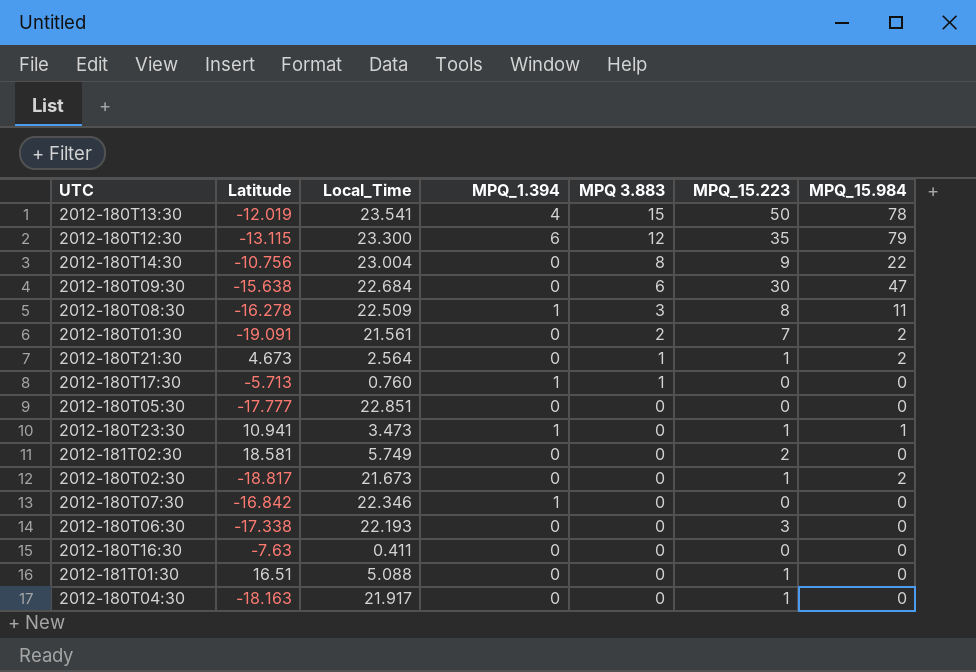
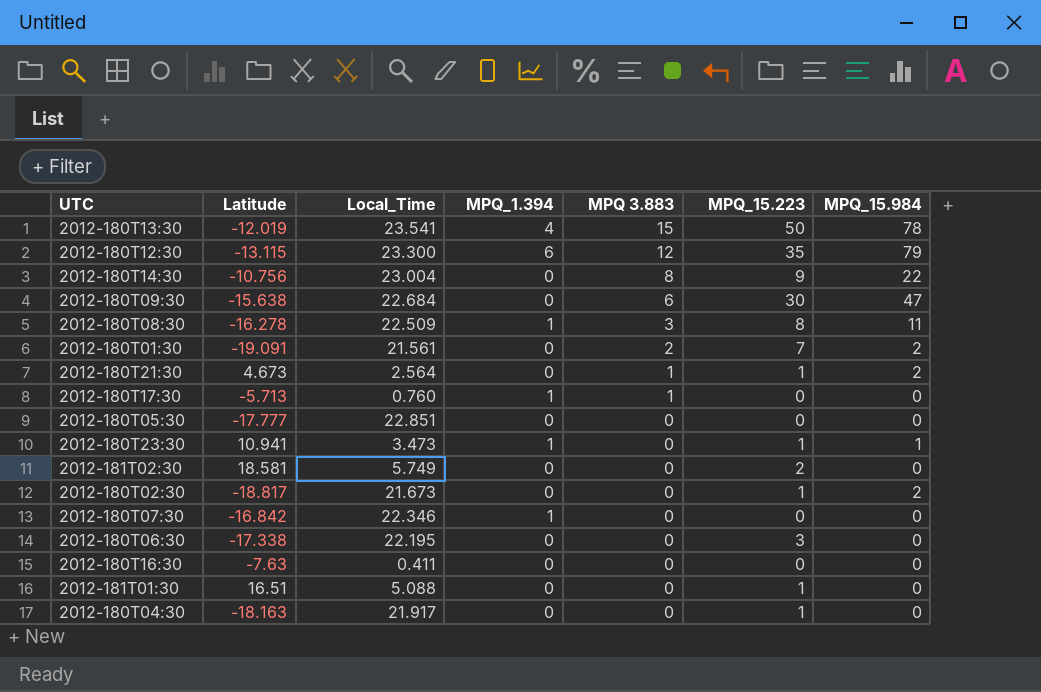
2012-180T06:30 | Local_Time: 22.193 -> 22.195

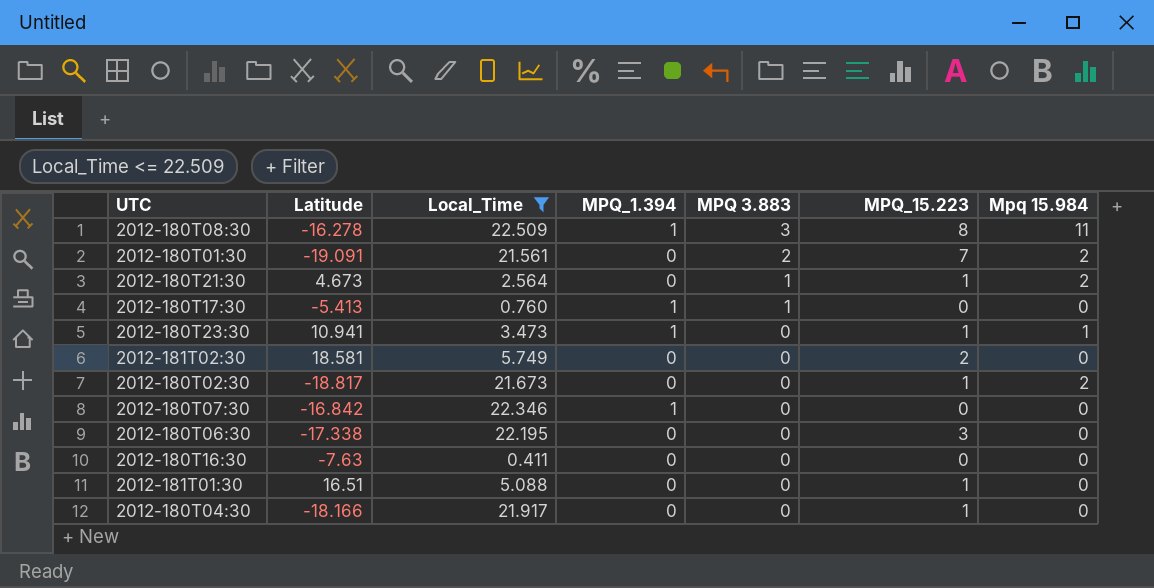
filter: none -> Local_Time <= 22.509
column name: MPQ_15.984 -> Mpq 15.984
2012-180T17:30 | Latitude: -5.713 -> -5.413
2012-180T04:30 | Latitude: -18.163 -> -18.166

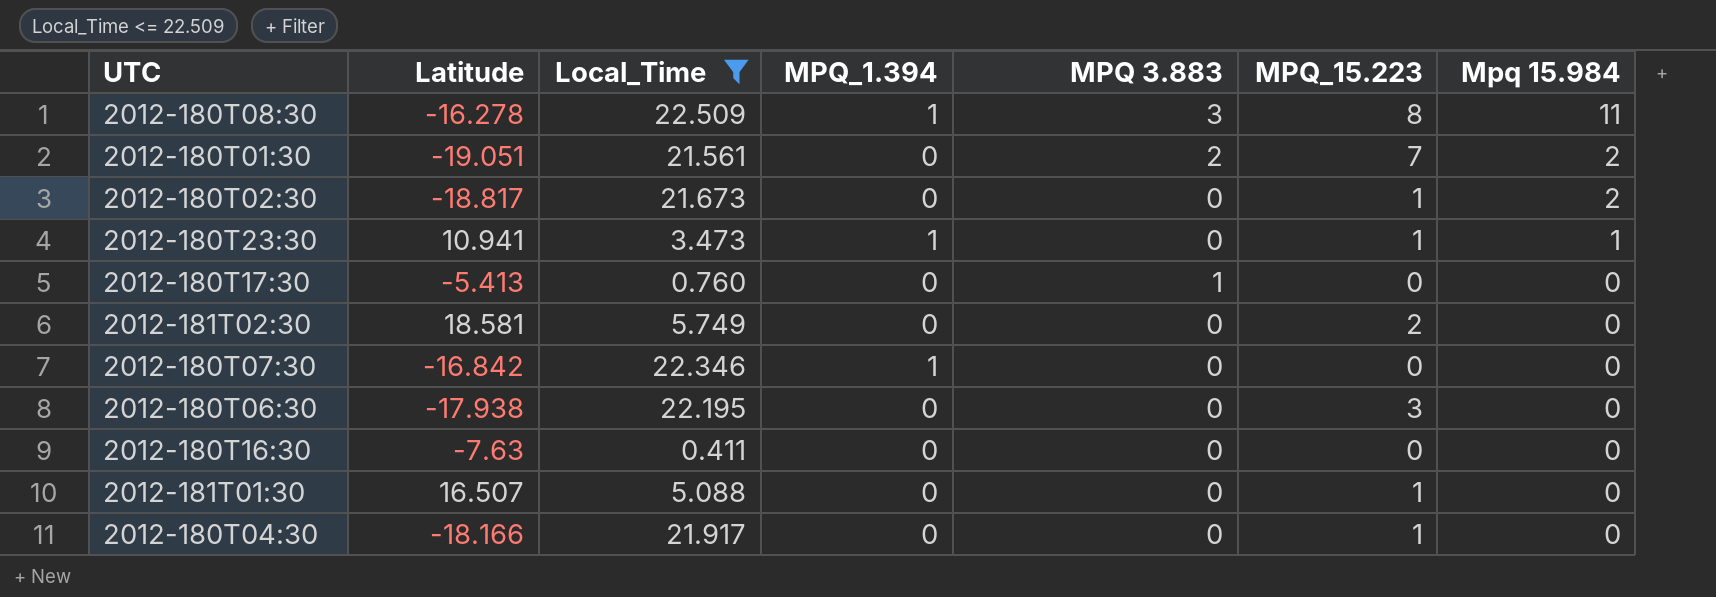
row order: MPQ 3.883 descending -> Mpq 15.984 descending
row 2012-180T21:30: 4.673 | 2.564 | 0 | 1 | 1 | 2 -> none
2012-180T01:30 | Latitude: -19.091 -> -19.051
2012-180T17:30 | MPQ_1.394: 1 -> 0
2012-180T06:30 | Latitude: -17.338 -> -17.938
2012-181T01:30 | Latitude: 16.51 -> 16.507

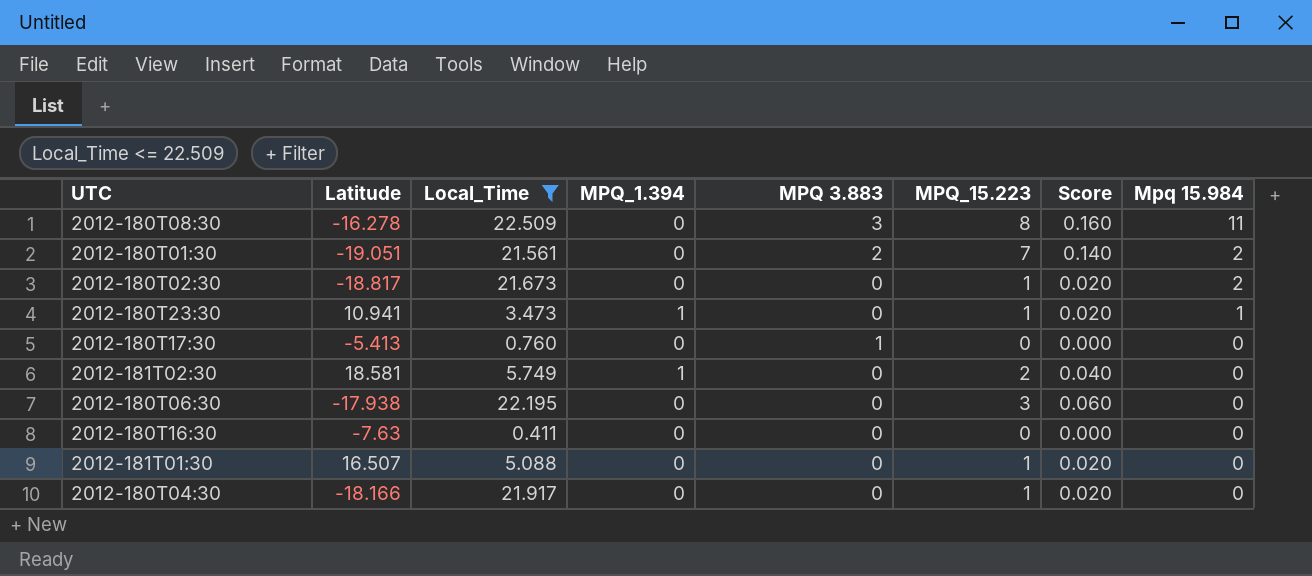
column Score | formula: none -> [MPQ_15.223] * 0.02
row 2012-180T07:30: -16.842 | 22.346 | 1 | 0 | 0 | 0 -> none
2012-180T08:30 | MPQ_1.394: 1 -> 0
2012-181T02:30 | MPQ_1.394: 0 -> 1

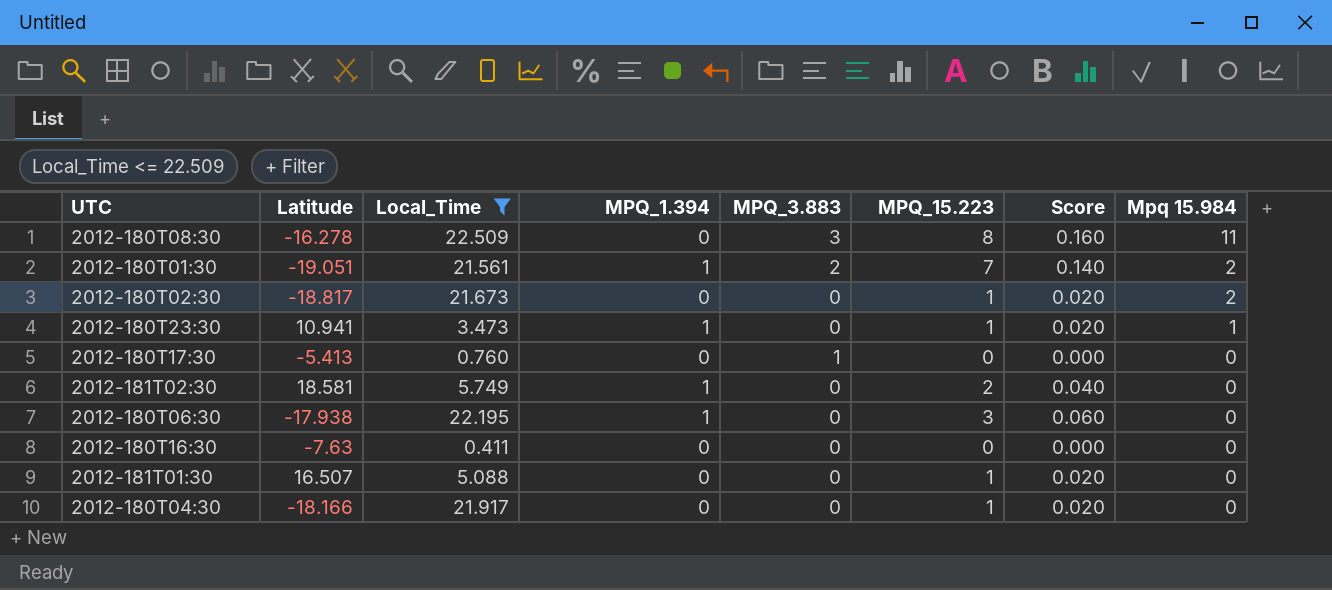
column name: MPQ 3.883 -> MPQ_3.883
2012-180T01:30 | MPQ_1.394: 0 -> 1
2012-180T06:30 | MPQ_1.394: 0 -> 1

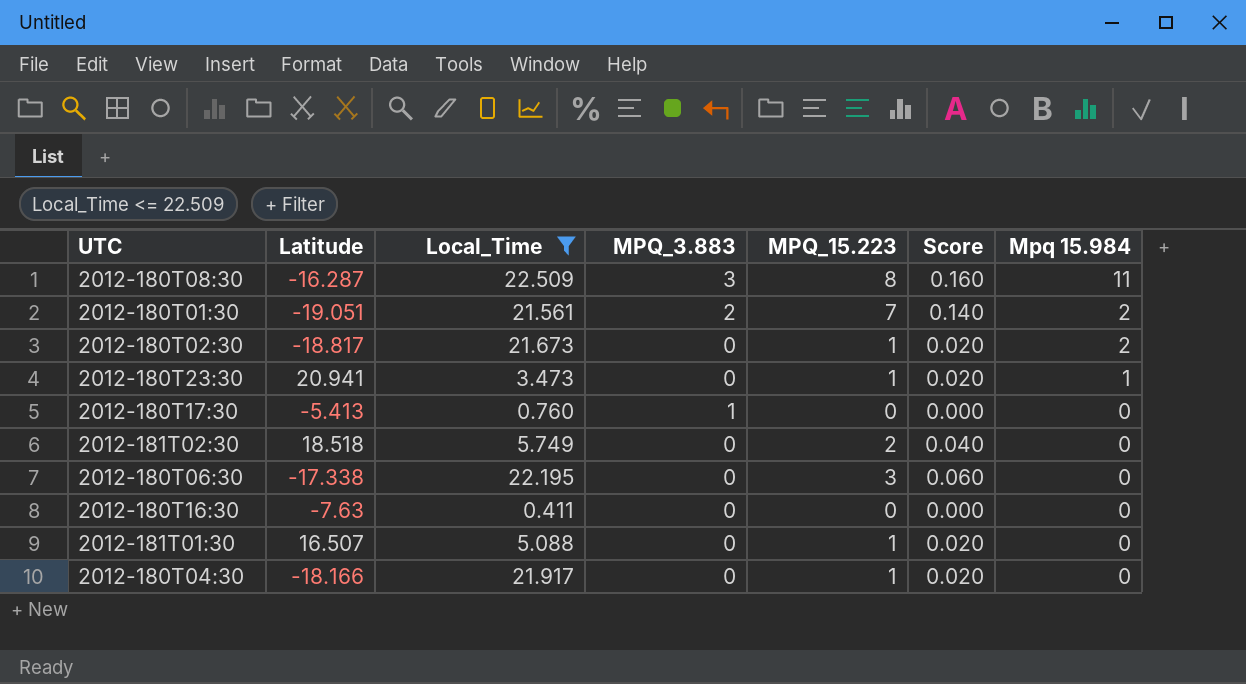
column MPQ_1.394 | position: 4 -> none
2012-180T08:30 | Latitude: -16.278 -> -16.287
2012-180T23:30 | Latitude: 10.941 -> 20.941
2012-181T02:30 | Latitude: 18.581 -> 18.518
2012-180T06:30 | Latitude: -17.938 -> -17.338

